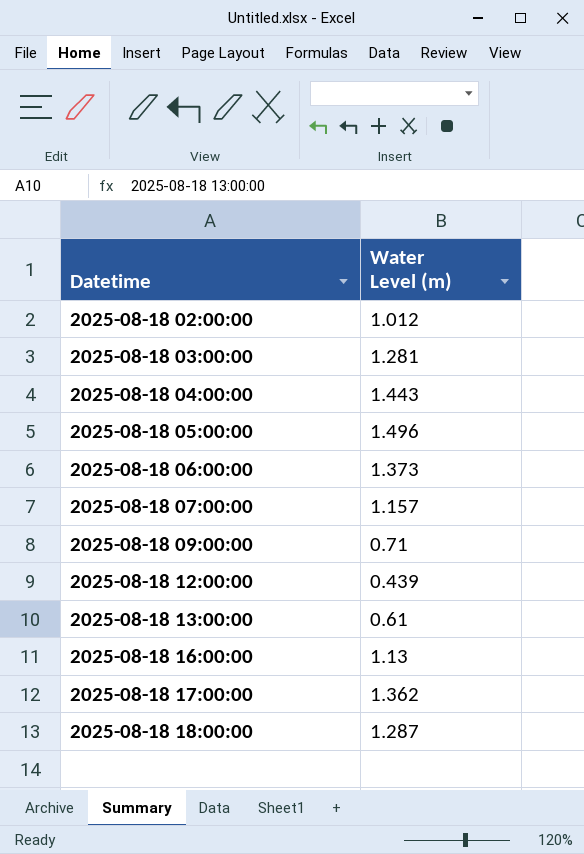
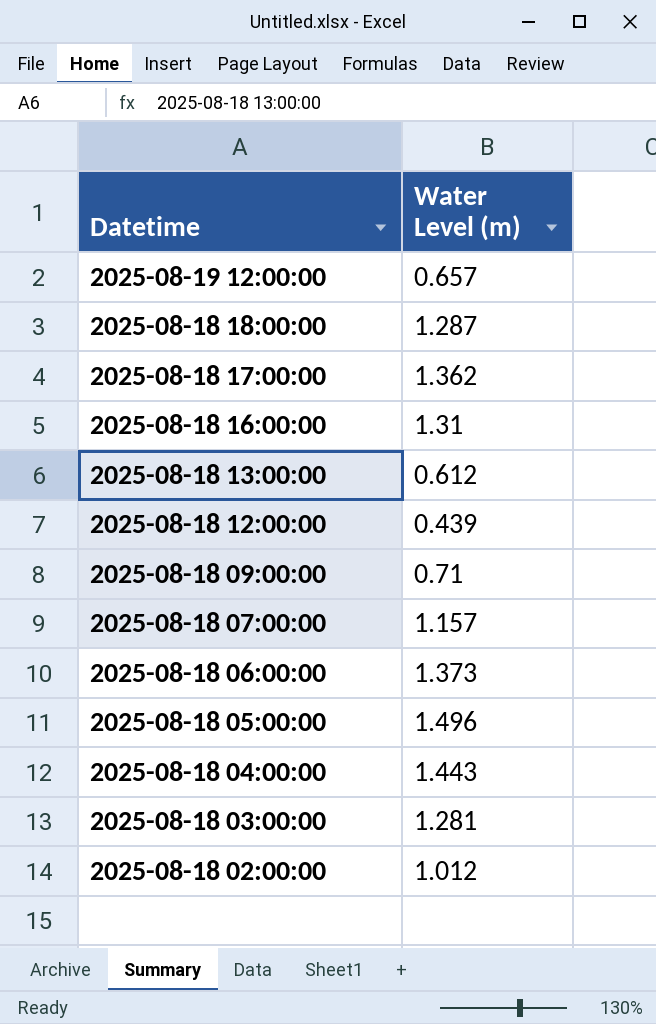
row order: Datetime ascending -> Datetime descending
row 2025-08-19 12:00:00: none -> 0.657
2025-08-18 16:00:00 | Water Level (m): 1.13 -> 1.31
2025-08-18 13:00:00 | Water Level (m): 0.61 -> 0.612

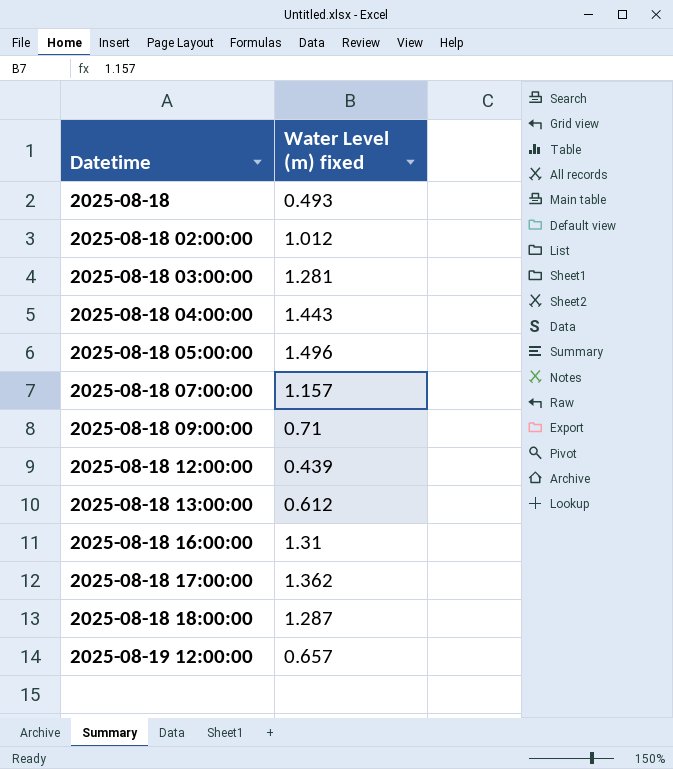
row order: Datetime descending -> Datetime ascending
column name: Water Level (m) -> Water Level (m) fixed
row 2025-08-18 06:00:00: 1.373 -> none
row 2025-08-18: none -> 0.493

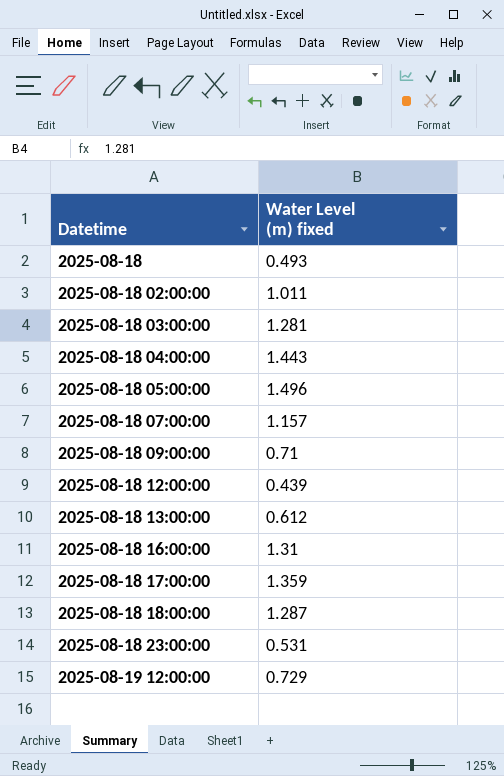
2025-08-18 02:00:00 | Water Level (m) fixed: 1.012 -> 1.011
2025-08-18 17:00:00 | Water Level (m) fixed: 1.362 -> 1.359
row 2025-08-18 23:00:00: none -> 0.531
2025-08-19 12:00:00 | Water Level (m) fixed: 0.657 -> 0.729

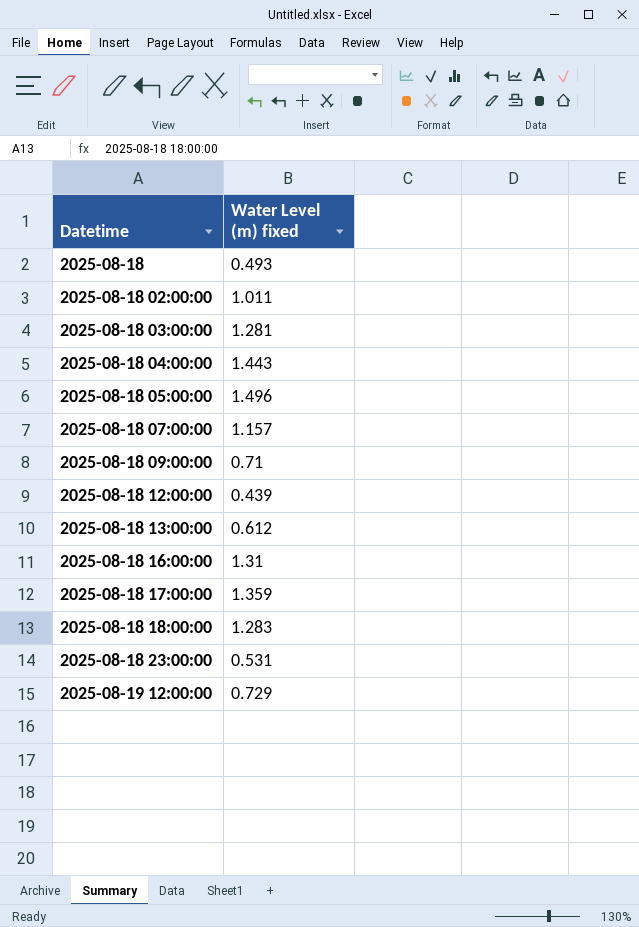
2025-08-18 18:00:00 | Water Level (m) fixed: 1.287 -> 1.283

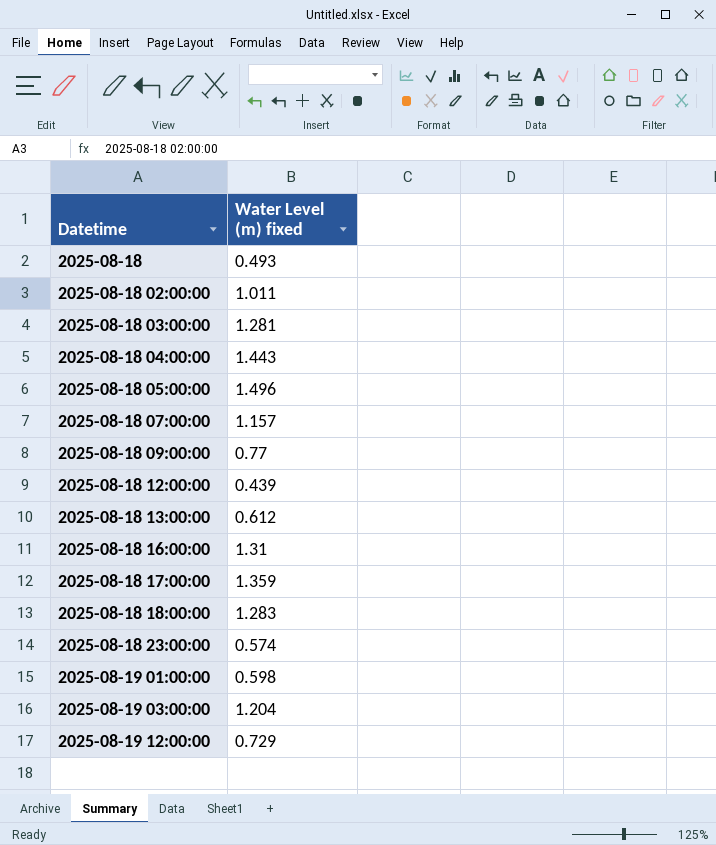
2025-08-18 09:00:00 | Water Level (m) fixed: 0.71 -> 0.77
2025-08-18 23:00:00 | Water Level (m) fixed: 0.531 -> 0.574
row 2025-08-19 01:00:00: none -> 0.598
row 2025-08-19 03:00:00: none -> 1.204

